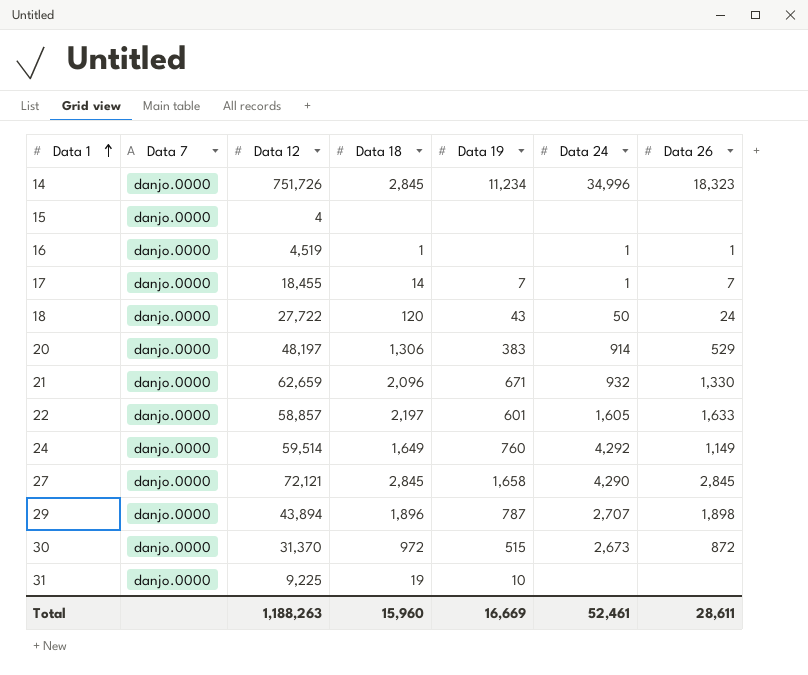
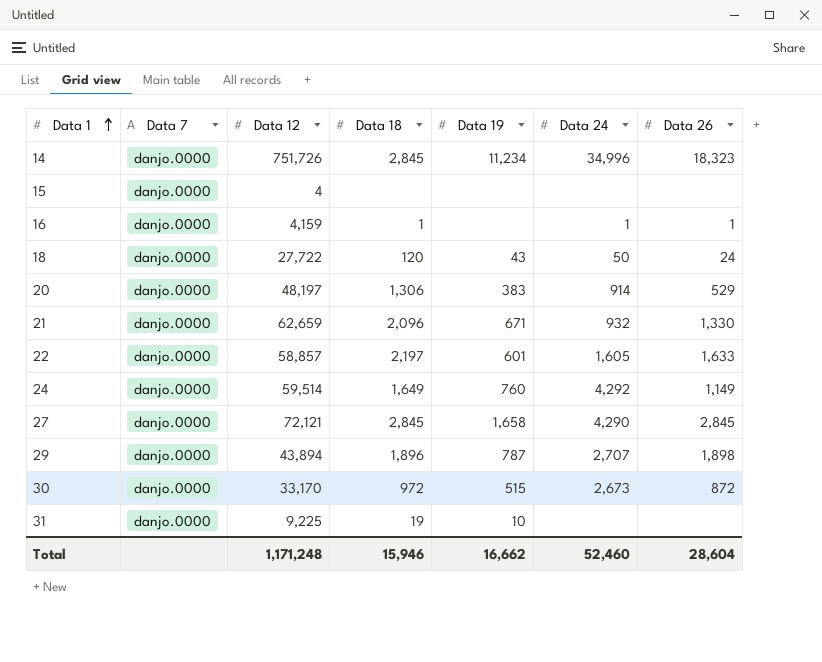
row 17: danjo.0000 | 18,455 | 14 | 7 | 1 | 7 -> none
16 | Data 12: 4,519 -> 4,159
30 | Data 12: 31,370 -> 33,170
Total | Data 12: 1,188,263 -> 1,171,248
Total | Data 18: 15,960 -> 15,946
Total | Data 19: 16,669 -> 16,662
Total | Data 24: 52,461 -> 52,460
Total | Data 26: 28,611 -> 28,604

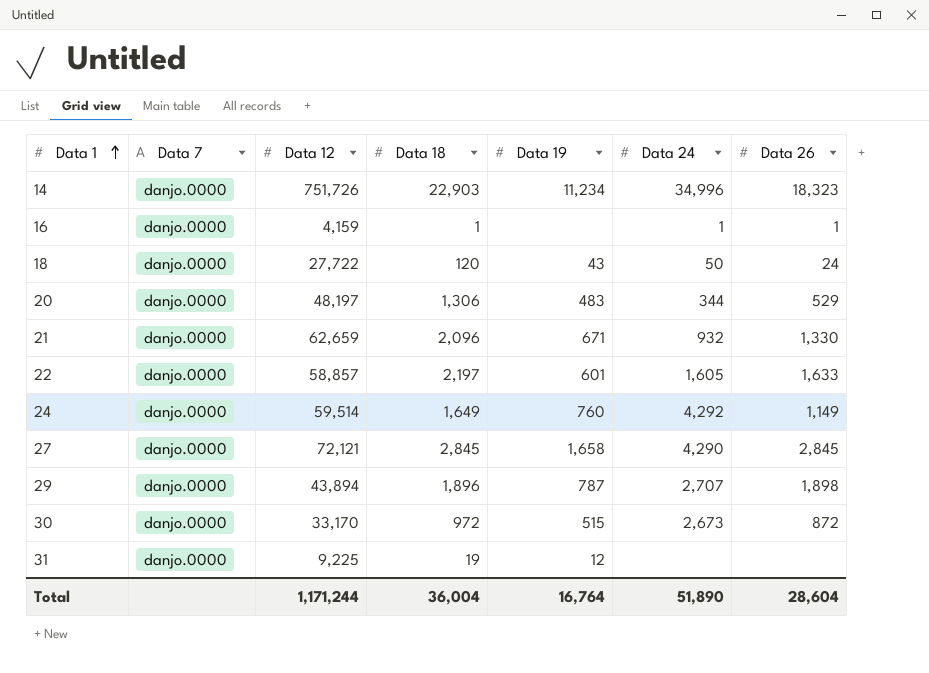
row 15: danjo.0000 | 4 | none | none | none | none -> none
14 | Data 18: 2,845 -> 22,903
20 | Data 19: 383 -> 483
20 | Data 24: 914 -> 344
31 | Data 19: 10 -> 12
Total | Data 12: 1,171,248 -> 1,171,244
Total | Data 18: 15,946 -> 36,004
Total | Data 19: 16,662 -> 16,764
Total | Data 24: 52,460 -> 51,890

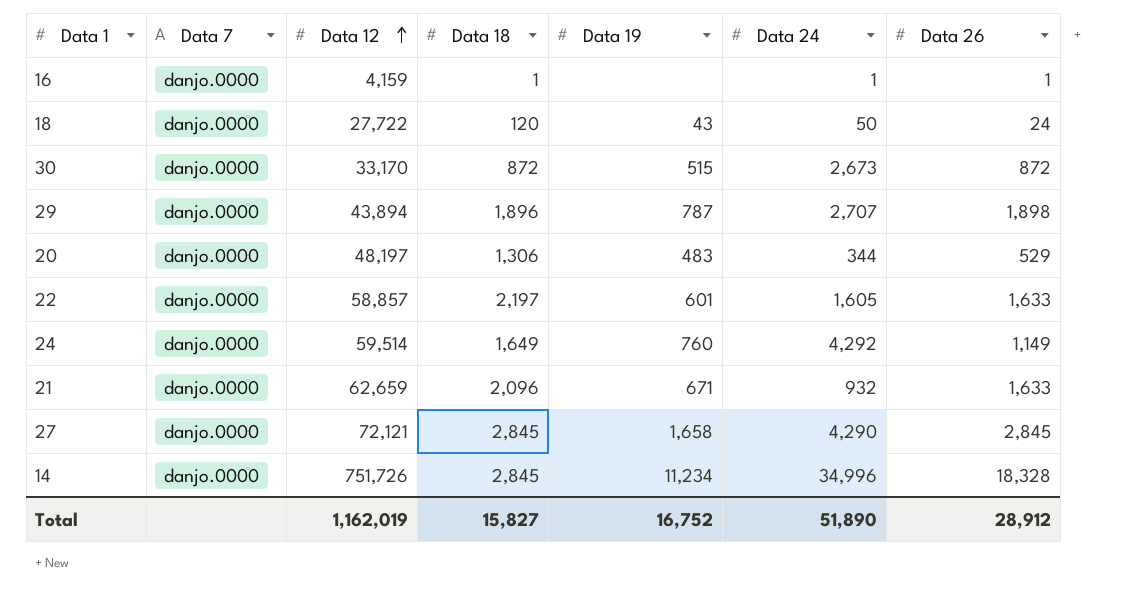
row order: Data 1 ascending -> Data 12 ascending
row 31: danjo.0000 | 9,225 | 19 | 12 | none | none -> none
30 | Data 18: 972 -> 872
21 | Data 26: 1,330 -> 1,633
14 | Data 18: 22,903 -> 2,845
14 | Data 26: 18,323 -> 18,328
Total | Data 12: 1,171,244 -> 1,162,019
Total | Data 18: 36,004 -> 15,827
Total | Data 19: 16,764 -> 16,752
Total | Data 26: 28,604 -> 28,912

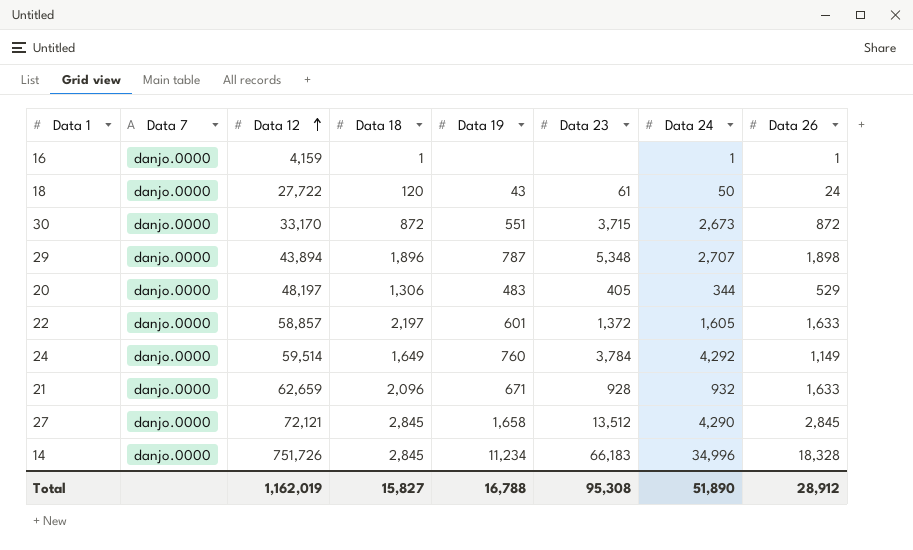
column Data 23 | position: none -> 6
30 | Data 19: 515 -> 551
Total | Data 19: 16,752 -> 16,788

